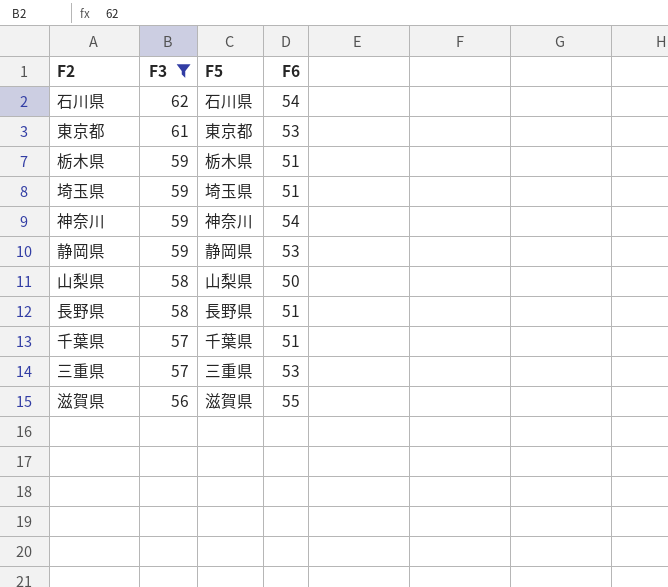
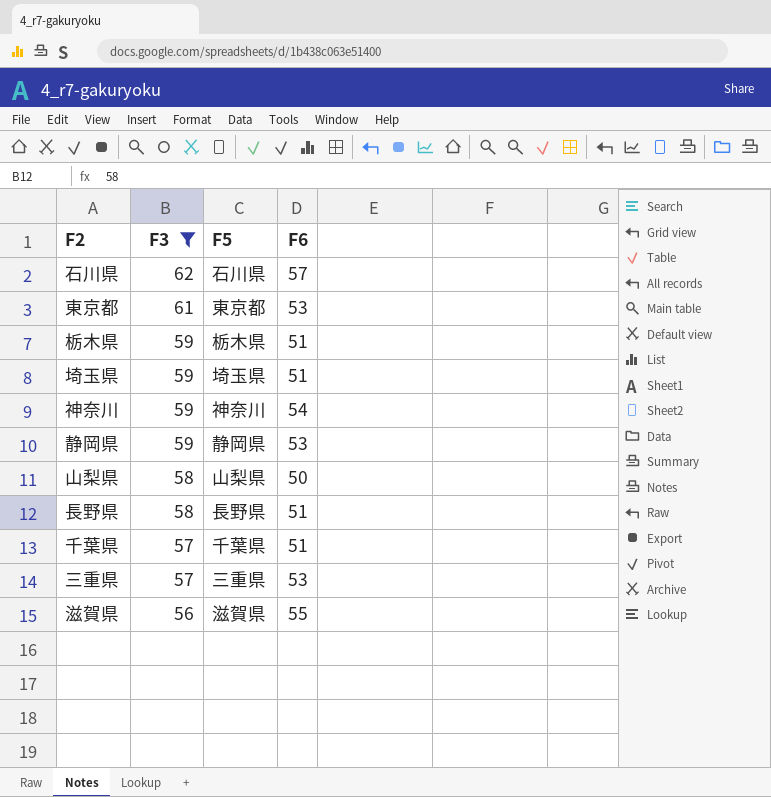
石川県 | F6: 54 -> 57

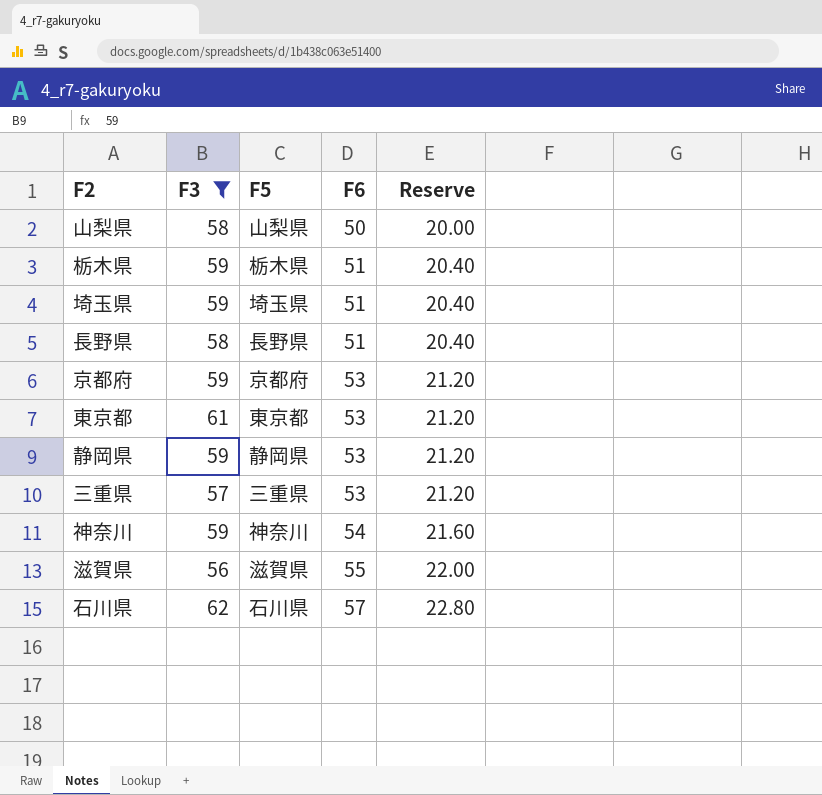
row order: F3 descending -> F6 ascending
column Reserve | formula: none -> [F6] * 0.4
row 千葉県: 57 | 千葉県 | 51 -> none
row 京都府: none -> 59 | 京都府 | 53 | 21.20

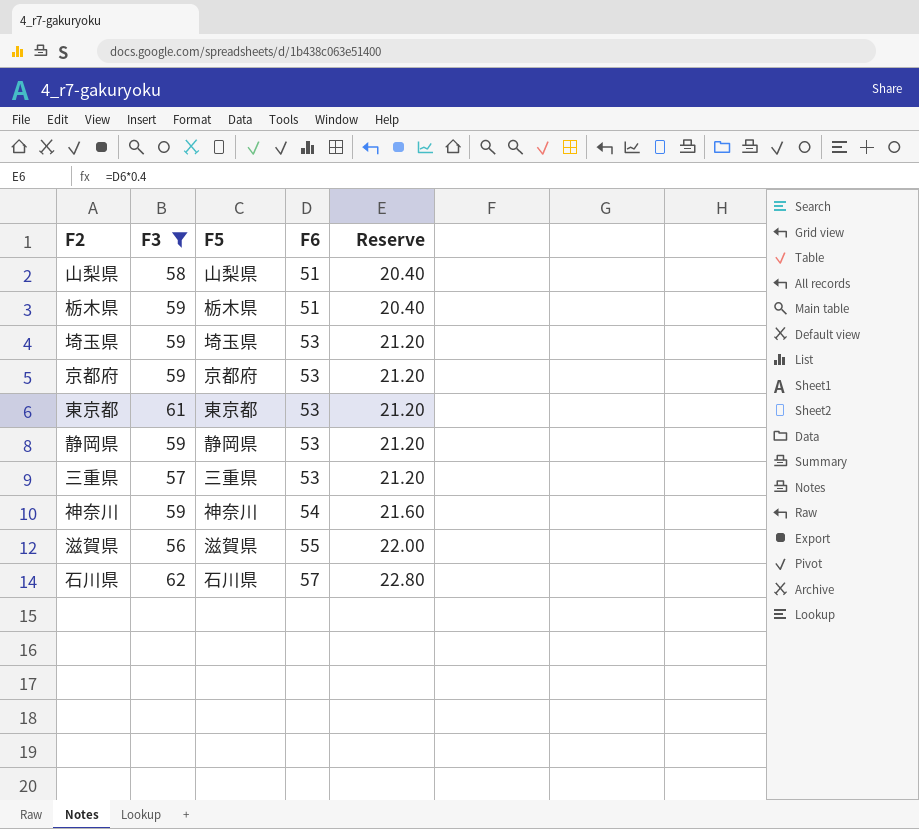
row 長野県: 58 | 長野県 | 51 | 20.40 -> none
山梨県 | F6: 50 -> 51
山梨県 | Reserve: 20.00 -> 20.40
埼玉県 | F6: 51 -> 53
埼玉県 | Reserve: 20.40 -> 21.20

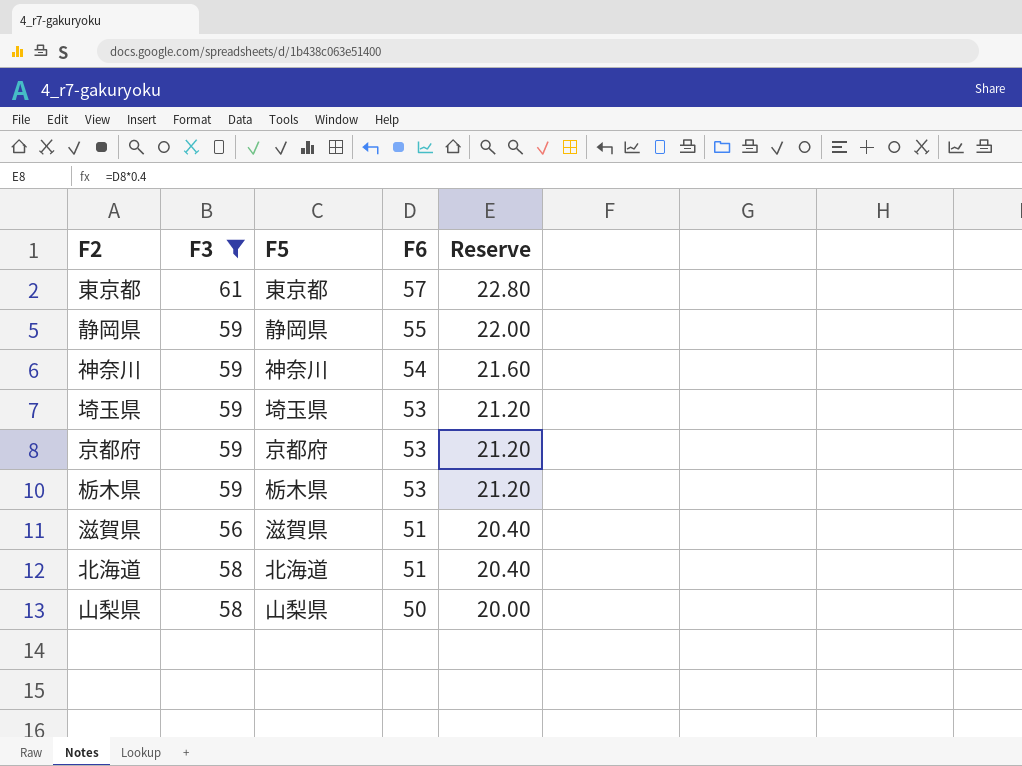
row order: F6 ascending -> F6 descending
row 三重県: 57 | 三重県 | 53 | 21.20 -> none
row 石川県: 62 | 石川県 | 57 | 22.80 -> none
東京都 | F6: 53 -> 57
東京都 | Reserve: 21.20 -> 22.80
静岡県 | F6: 53 -> 55
静岡県 | Reserve: 21.20 -> 22.00
栃木県 | F6: 51 -> 53
栃木県 | Reserve: 20.40 -> 21.20
滋賀県 | F6: 55 -> 51
滋賀県 | Reserve: 22.00 -> 20.40
row 北海道: none -> 58 | 北海道 | 51 | 20.40
山梨県 | F6: 51 -> 50
山梨県 | Reserve: 20.40 -> 20.00

